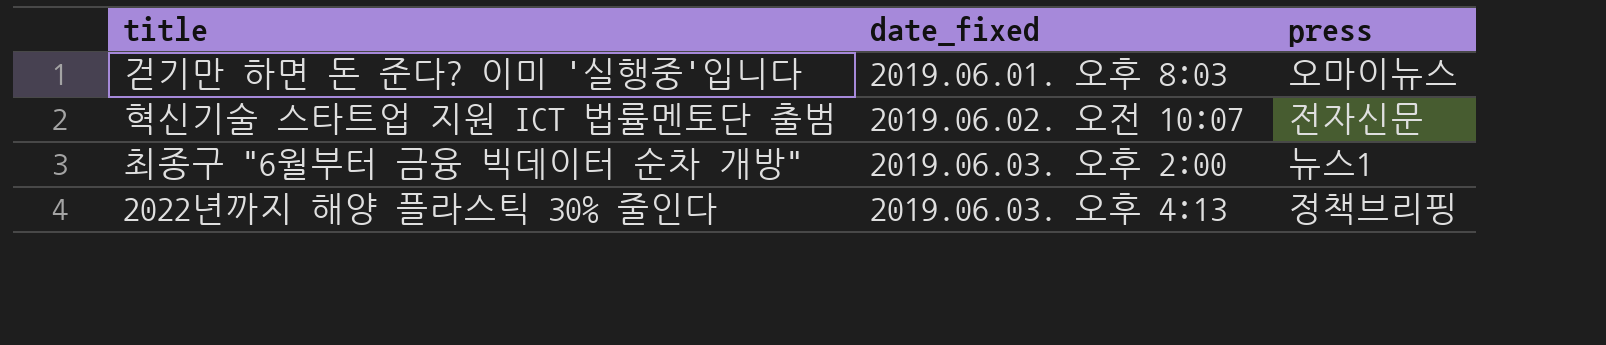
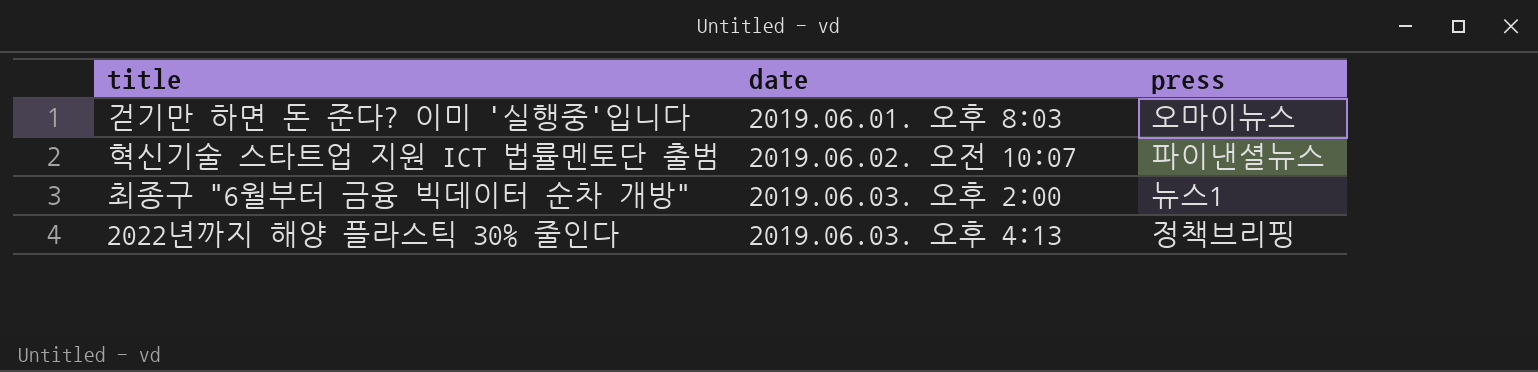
column name: date_fixed -> date
혁신기술 스타트업 지원 ICT 법률멘토단 출범 | press: 전자신문 -> 파이낸셜뉴스

